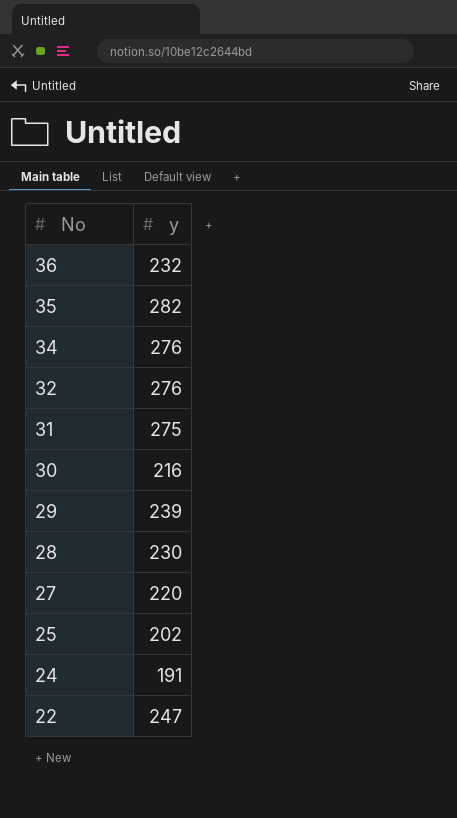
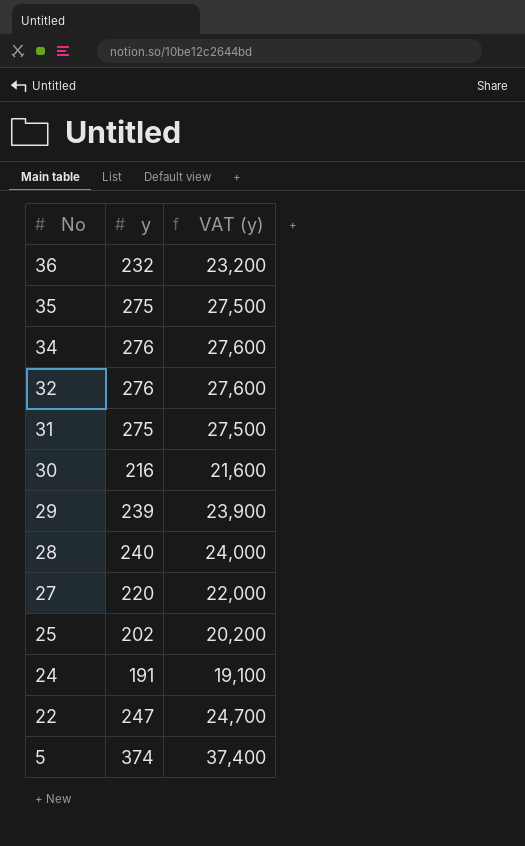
column VAT (y) | formula: none -> [y] * 100
35 | y: 282 -> 275
28 | y: 230 -> 240
row 5: none -> 374 | 37,400

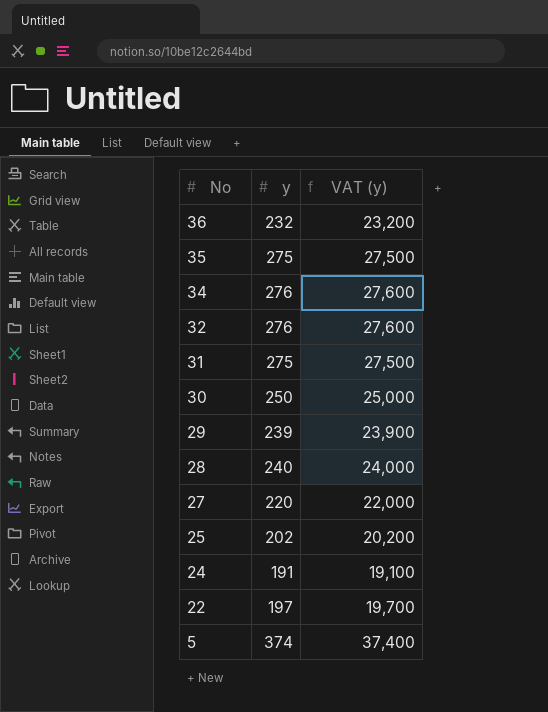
30 | y: 216 -> 250
30 | VAT (y): 21,600 -> 25,000
22 | y: 247 -> 197
22 | VAT (y): 24,700 -> 19,700

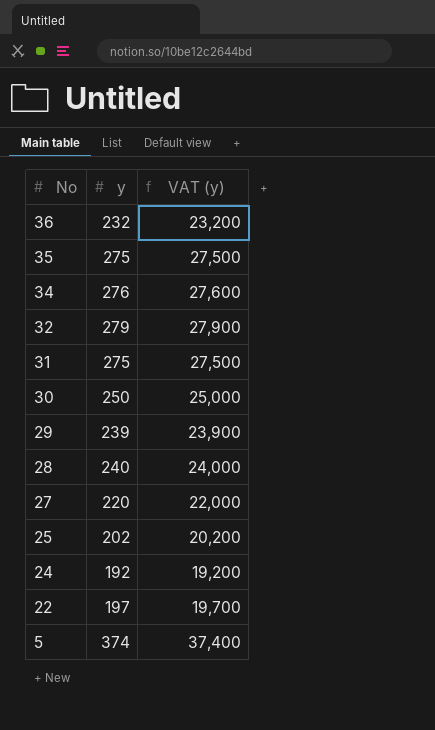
32 | y: 276 -> 279
32 | VAT (y): 27,600 -> 27,900
24 | y: 191 -> 192
24 | VAT (y): 19,100 -> 19,200

